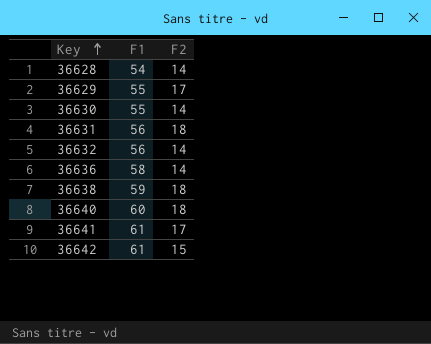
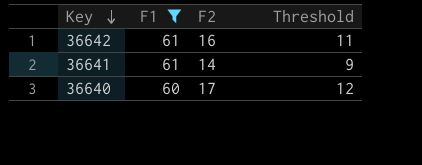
filter: none -> F1 >= 60
row order: Key ascending -> Key descending
column Threshold | formula: none -> [F2] - 5
36642 | F2: 15 -> 16
36641 | F2: 17 -> 14
36640 | F2: 18 -> 17

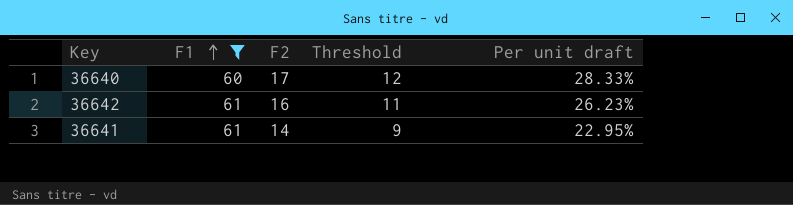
row order: Key descending -> F1 ascending
column Per unit draft | formula: none -> [F2] / [F1]

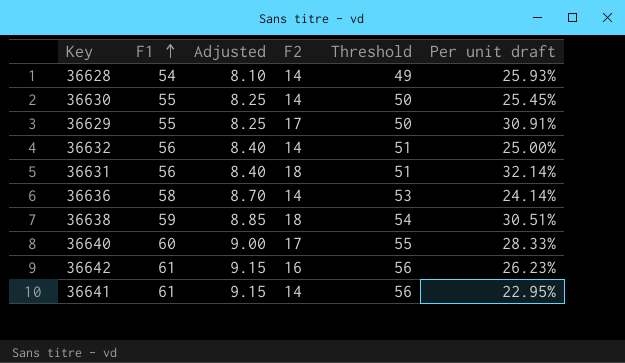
filter: F1 >= 60 -> none
column Adjusted | formula: none -> [F1] * 0.15
column Threshold | formula: [F2] - 5 -> [F1] - 5

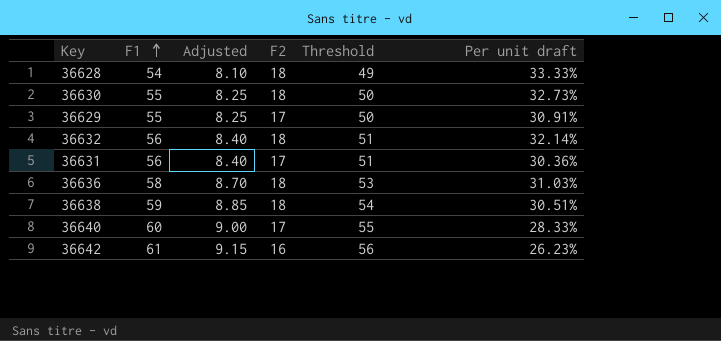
row 36641: 61 | 9.15 | 14 | 56 | 22.95% -> none
36628 | F2: 14 -> 18
36628 | Per unit draft: 25.93% -> 33.33%
36630 | F2: 14 -> 18
36630 | Per unit draft: 25.45% -> 32.73%
36632 | F2: 14 -> 18
36632 | Per unit draft: 25.00% -> 32.14%
36631 | F2: 18 -> 17
36631 | Per unit draft: 32.14% -> 30.36%
36636 | F2: 14 -> 18
36636 | Per unit draft: 24.14% -> 31.03%

